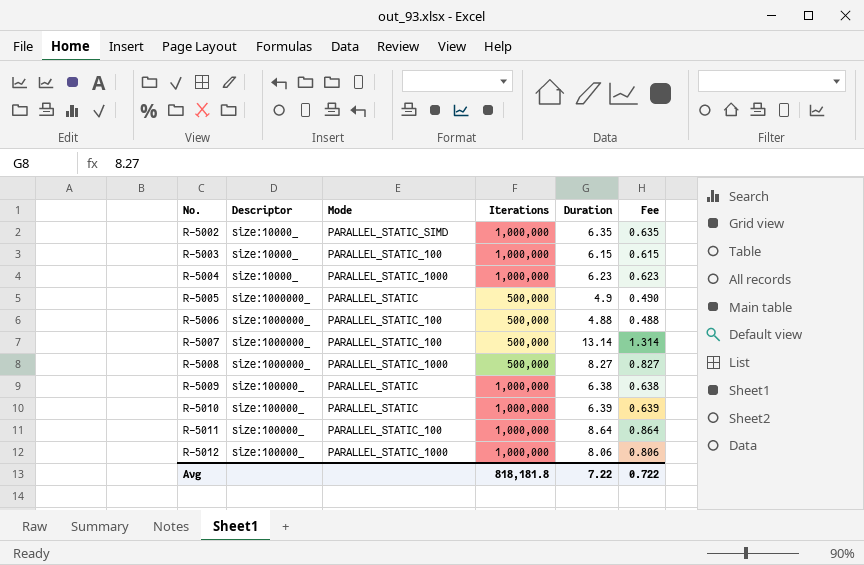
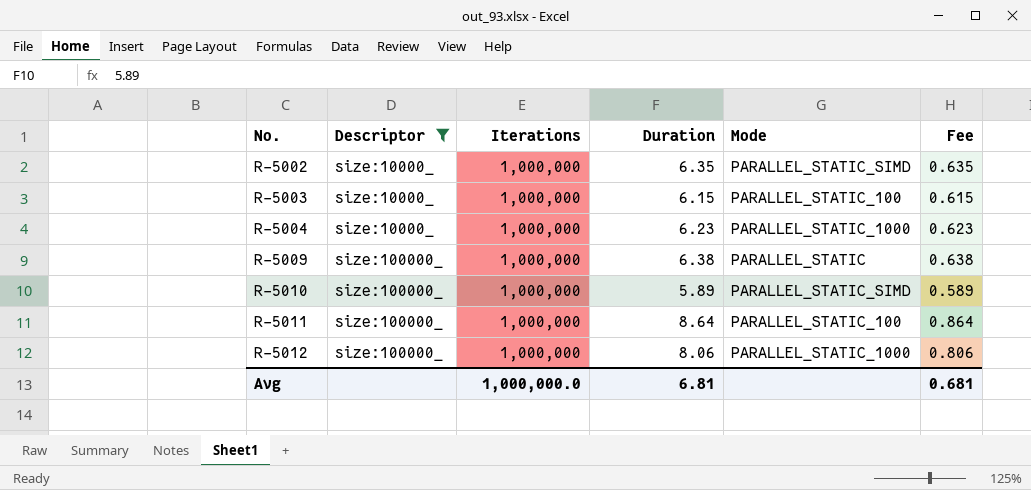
filter: none -> Descriptor != size:1000000_
column Mode | position: 3 -> 5
R-5010 | Duration: 6.39 -> 5.89
R-5010 | Mode: PARALLEL_STATIC -> PARALLEL_STATIC_SIMD
R-5010 | Fee: 0.639 -> 0.589
Avg | Iterations: 818,181.8 -> 1,000,000.0
Avg | Duration: 7.22 -> 6.81
Avg | Fee: 0.722 -> 0.681

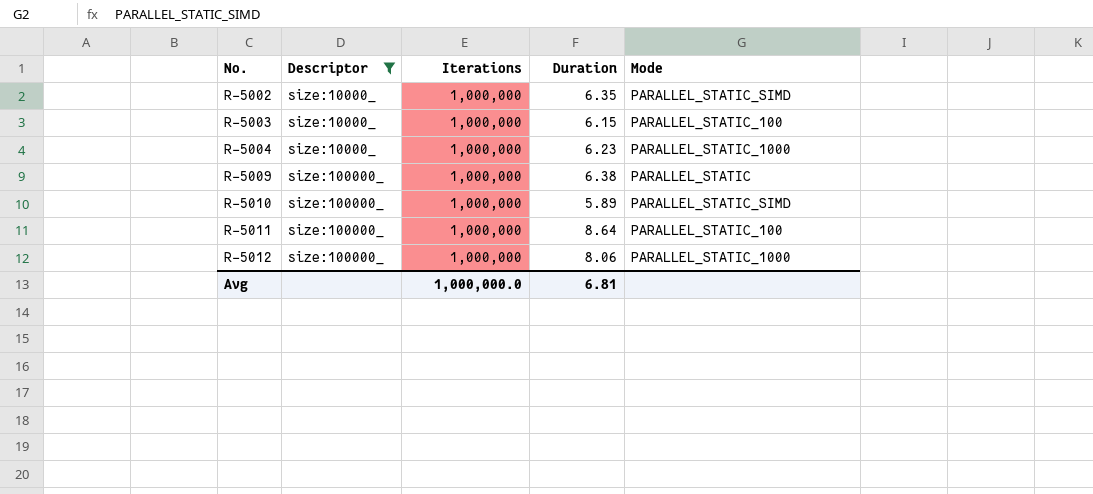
column Fee | formula: [Duration] * 0.1 -> none

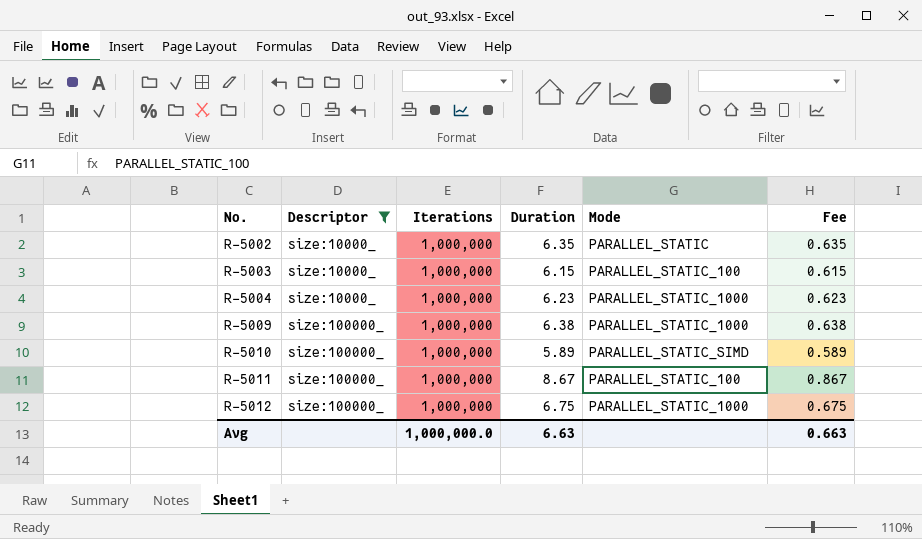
column Fee | formula: none -> [Duration] * 0.1
R-5002 | Mode: PARALLEL_STATIC_SIMD -> PARALLEL_STATIC
R-5009 | Mode: PARALLEL_STATIC -> PARALLEL_STATIC_1000
R-5011 | Duration: 8.64 -> 8.67
R-5012 | Duration: 8.06 -> 6.75
Avg | Duration: 6.81 -> 6.63

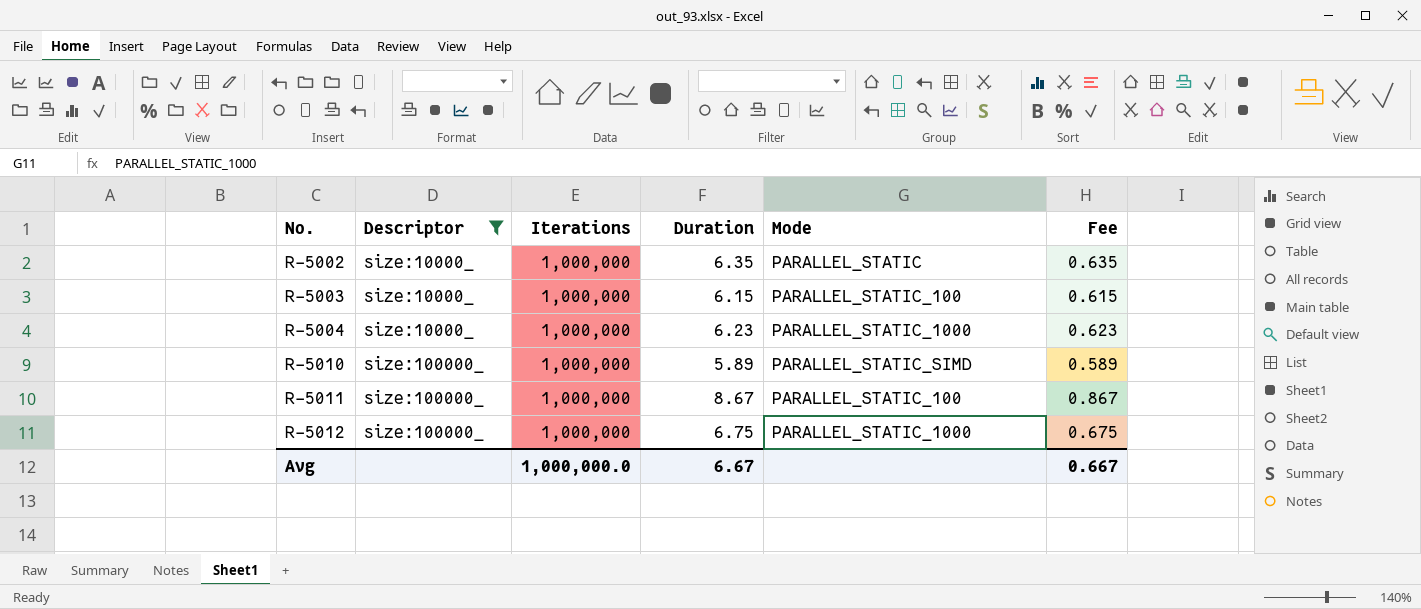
row R-5009: size:100000_ | 1,000,000 | 6.38 | PARALLEL_STATIC_1000 | 0.638 -> none
Avg | Duration: 6.63 -> 6.67
Avg | Fee: 0.663 -> 0.667

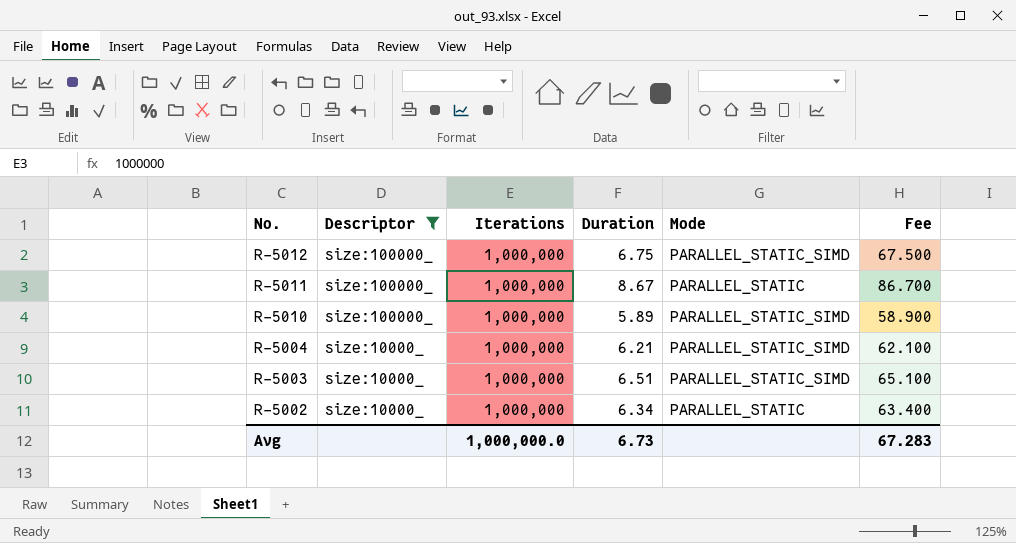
row order: No. ascending -> No. descending
column Fee | formula: [Duration] * 0.1 -> [Duration] * 10
R-5012 | Mode: PARALLEL_STATIC_1000 -> PARALLEL_STATIC_SIMD
R-5011 | Mode: PARALLEL_STATIC_100 -> PARALLEL_STATIC
R-5004 | Duration: 6.23 -> 6.21
R-5004 | Mode: PARALLEL_STATIC_1000 -> PARALLEL_STATIC_SIMD
R-5003 | Duration: 6.15 -> 6.51
R-5003 | Mode: PARALLEL_STATIC_100 -> PARALLEL_STATIC_SIMD
R-5002 | Duration: 6.35 -> 6.34
Avg | Duration: 6.67 -> 6.73
Avg | Fee: 0.667 -> 67.283

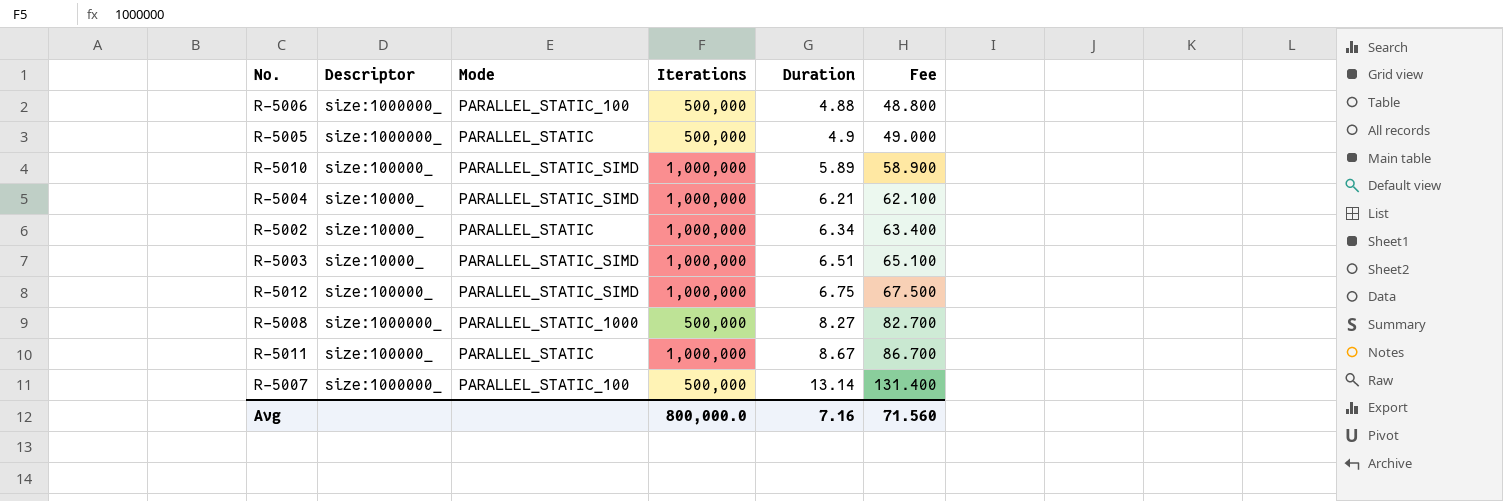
filter: Descriptor != size:1000000_ -> none
row order: No. descending -> Duration ascending
column Mode | position: 5 -> 3
Avg | Iterations: 1,000,000.0 -> 800,000.0
Avg | Duration: 6.73 -> 7.16
Avg | Fee: 67.283 -> 71.560

